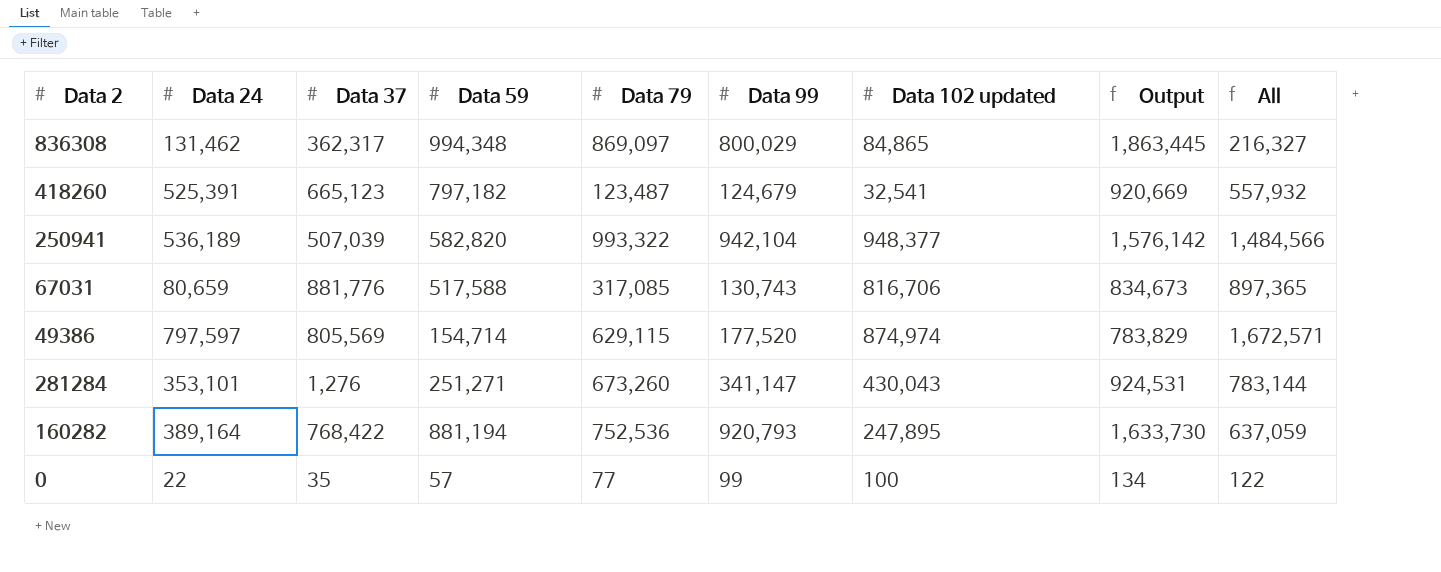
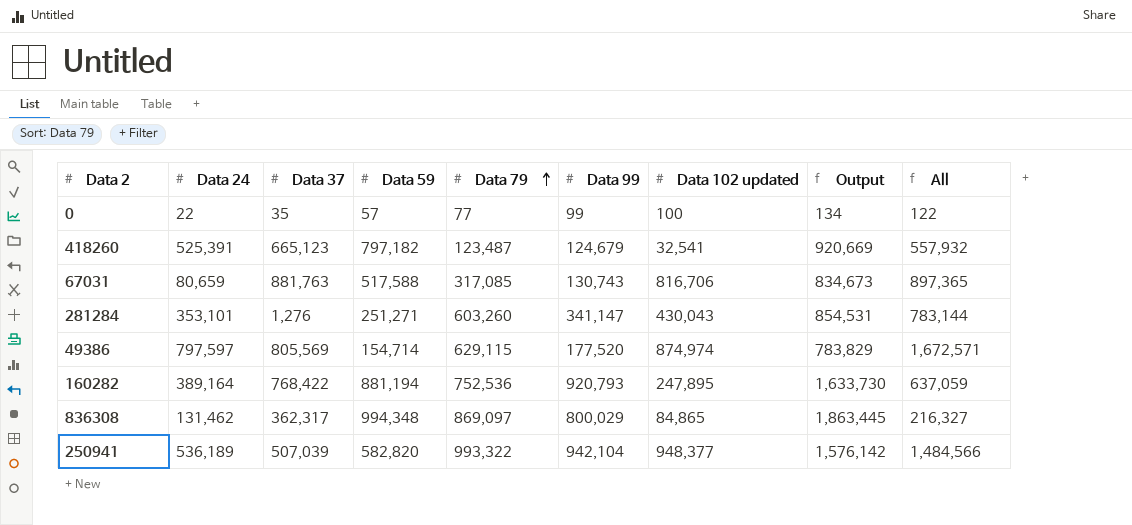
row order: none -> Data 79 ascending
67031 | Data 37: 881,776 -> 881,763
281284 | Data 79: 673,260 -> 603,260
281284 | Output: 924,531 -> 854,531

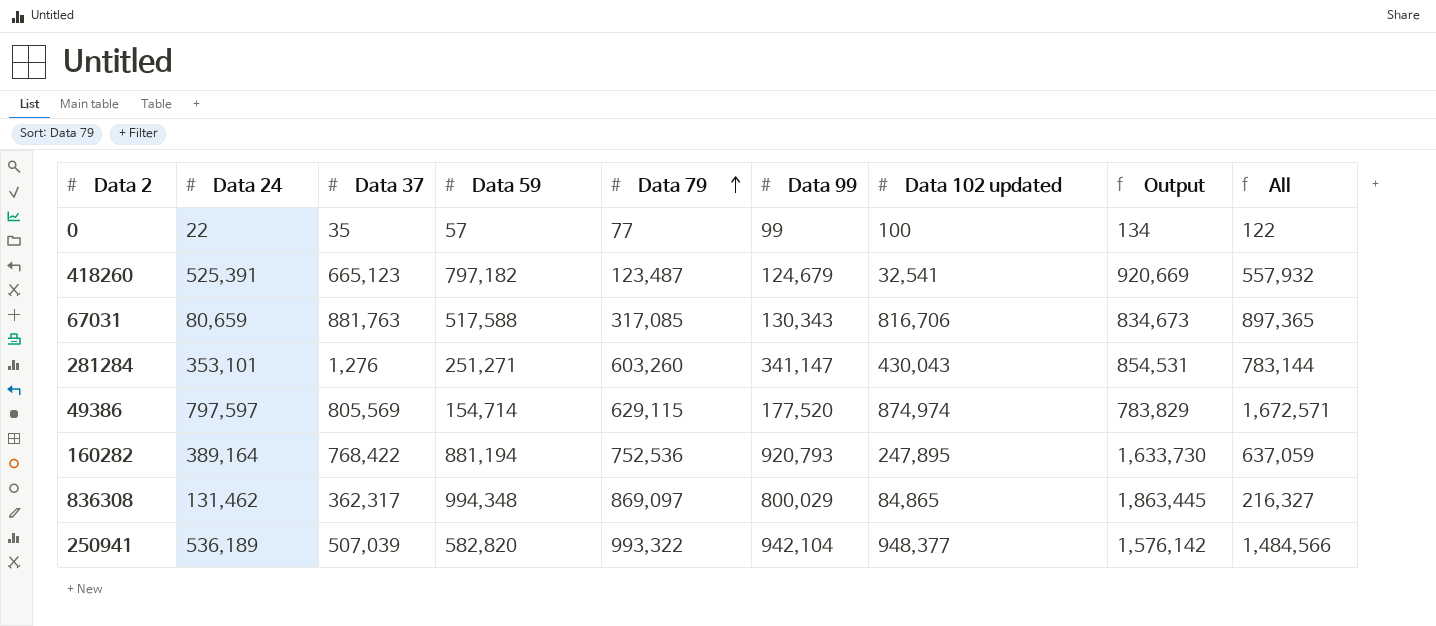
67031 | Data 99: 130,743 -> 130,343

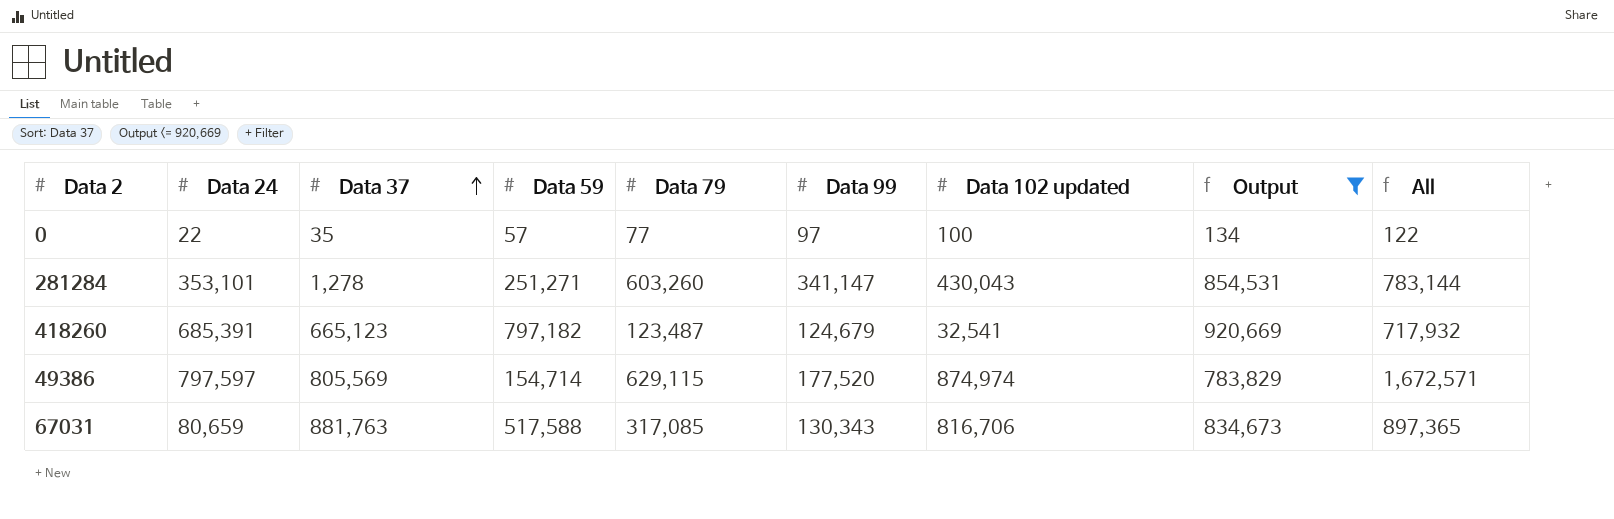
filter: none -> Output <= 920,669
row order: Data 79 ascending -> Data 37 ascending
0 | Data 99: 99 -> 97
281284 | Data 37: 1,276 -> 1,278
418260 | Data 24: 525,391 -> 685,391
418260 | All: 557,932 -> 717,932

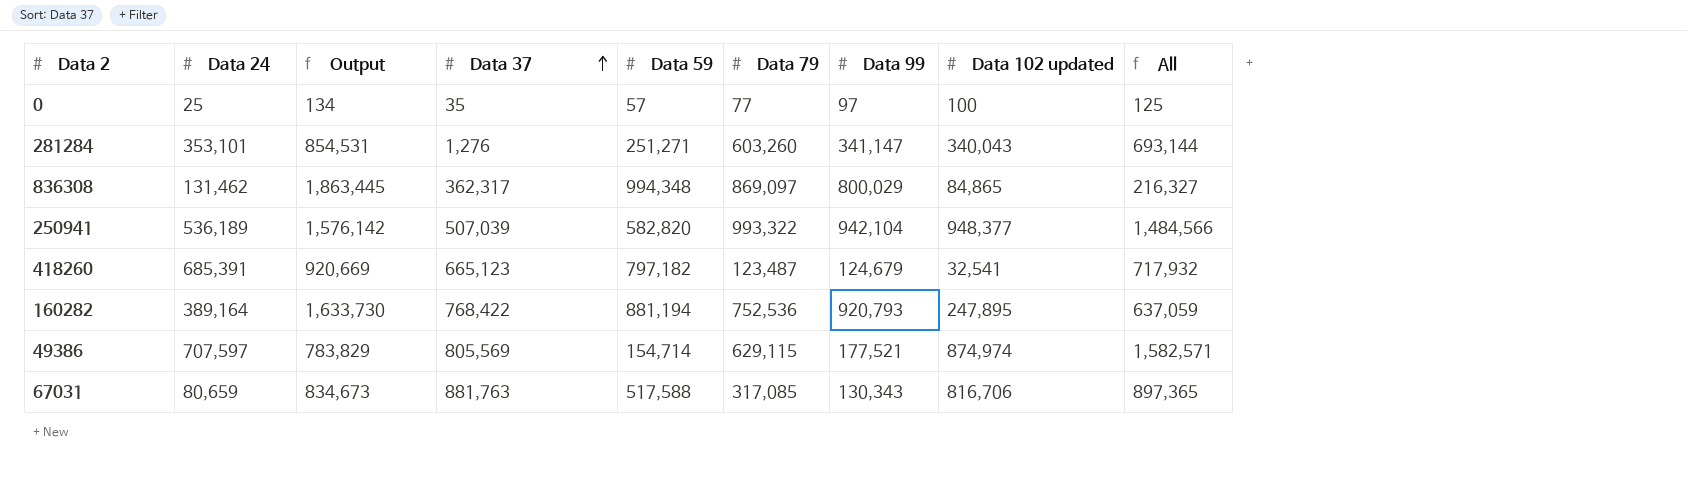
filter: Output <= 920,669 -> none
column Output | position: 8 -> 3
0 | Data 24: 22 -> 25
0 | All: 122 -> 125
281284 | Data 37: 1,278 -> 1,276
281284 | Data 102 updated: 430,043 -> 340,043
281284 | All: 783,144 -> 693,144
49386 | Data 24: 797,597 -> 707,597
49386 | Data 99: 177,520 -> 177,521
49386 | All: 1,672,571 -> 1,582,571

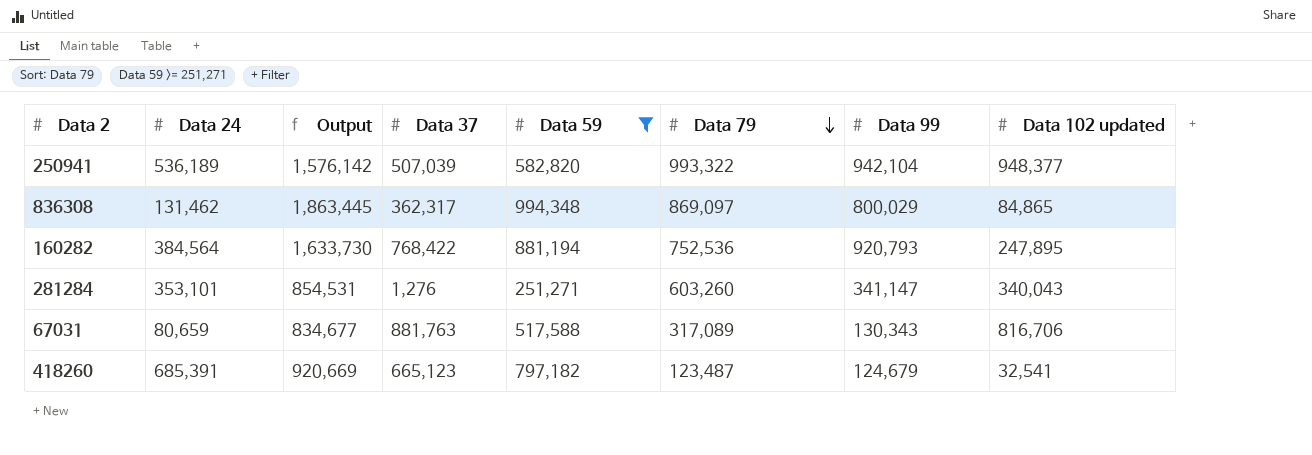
filter: none -> Data 59 >= 251,271
row order: Data 37 ascending -> Data 79 descending
column All | formula: [Data 24] + [Data 102 updated] -> none
160282 | Data 24: 389,164 -> 384,564
67031 | Output: 834,673 -> 834,677
67031 | Data 79: 317,085 -> 317,089

